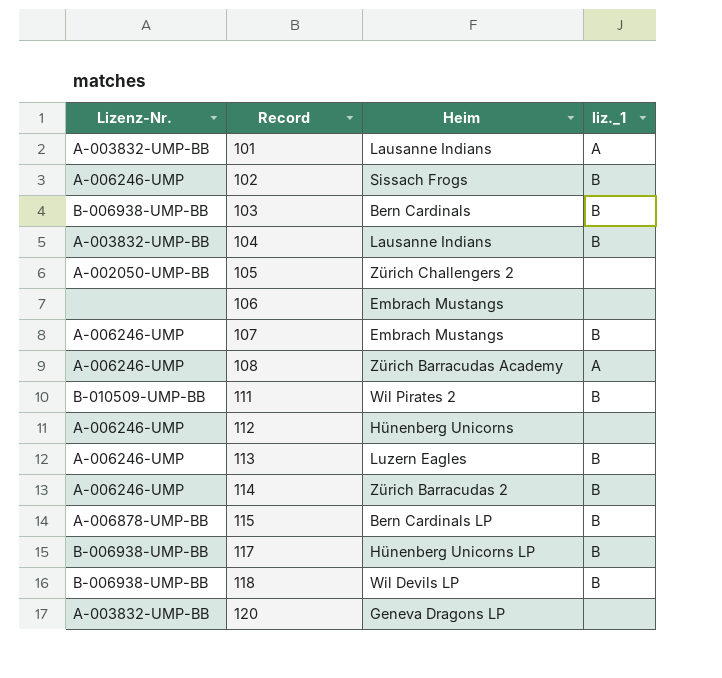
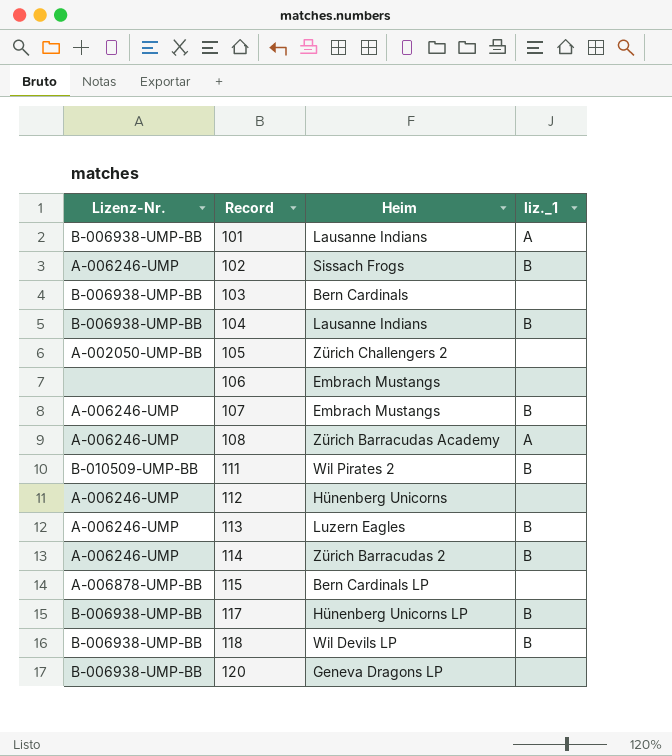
101 | Lizenz-Nr.: A-003832-UMP-BB -> B-006938-UMP-BB
103 | liz._1: B -> none
104 | Lizenz-Nr.: A-003832-UMP-BB -> B-006938-UMP-BB
115 | liz._1: B -> none
120 | Lizenz-Nr.: A-003832-UMP-BB -> B-006938-UMP-BB

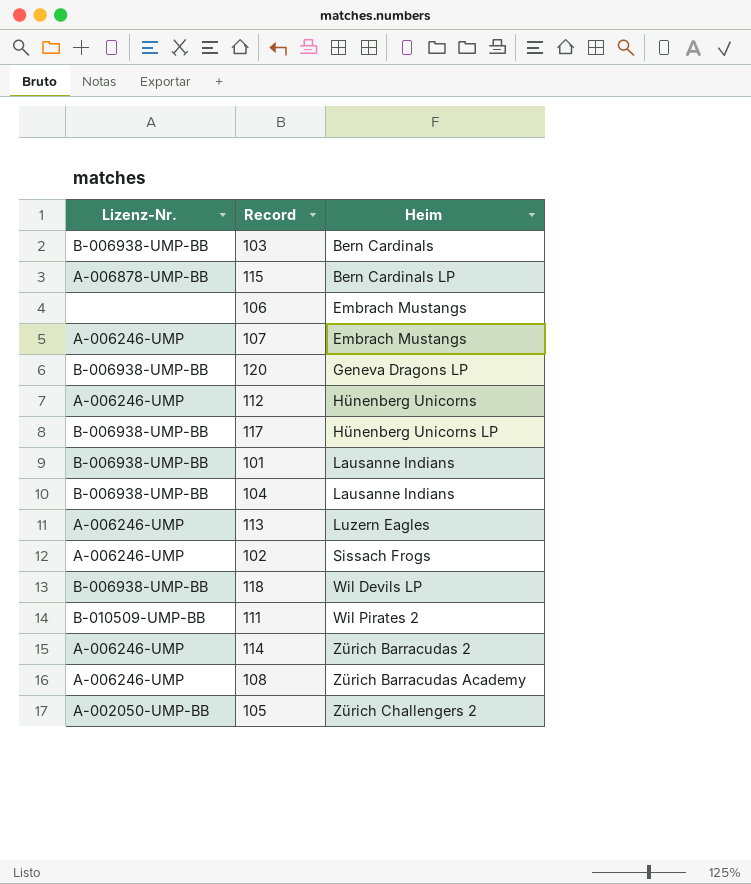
row order: Record ascending -> Heim ascending
column liz._1 | position: 4 -> none

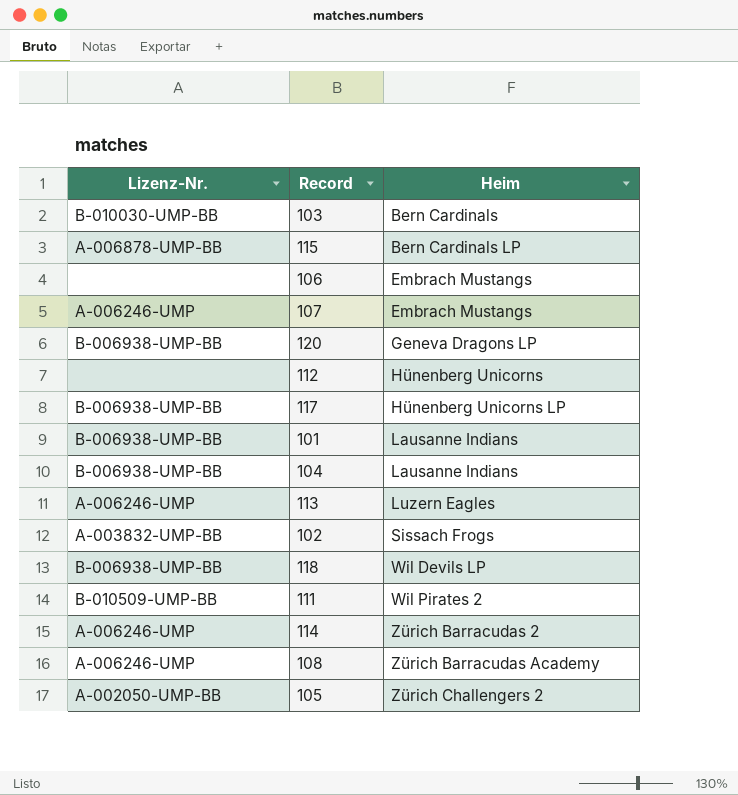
103 | Lizenz-Nr.: B-006938-UMP-BB -> B-010030-UMP-BB
112 | Lizenz-Nr.: A-006246-UMP -> none
102 | Lizenz-Nr.: A-006246-UMP -> A-003832-UMP-BB

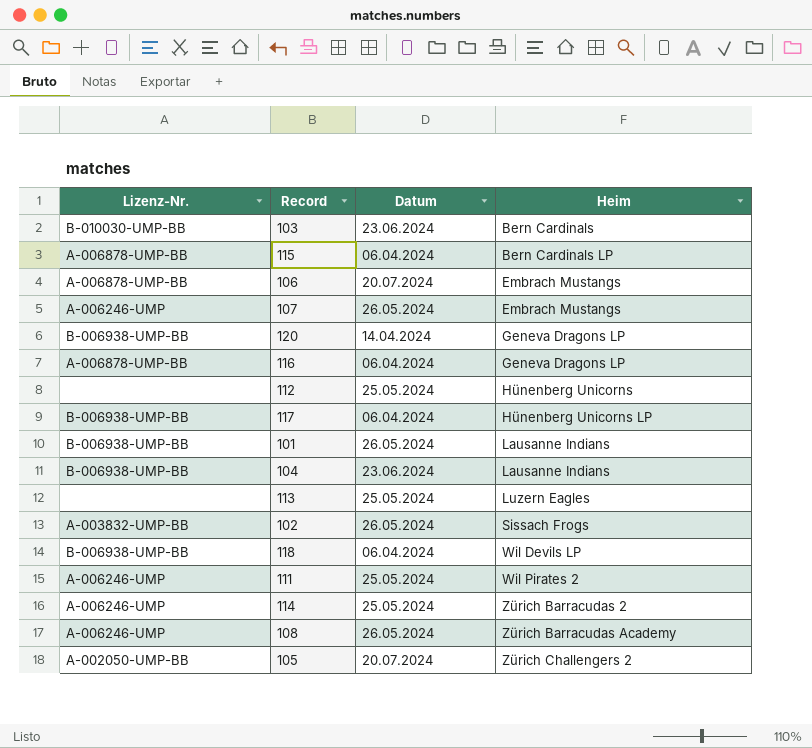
column Datum | position: none -> 3
106 | Lizenz-Nr.: none -> A-006878-UMP-BB
row 116: none -> A-006878-UMP-BB | 06.04.2024 | Geneva Dragons LP
113 | Lizenz-Nr.: A-006246-UMP -> none
111 | Lizenz-Nr.: B-010509-UMP-BB -> A-006246-UMP

